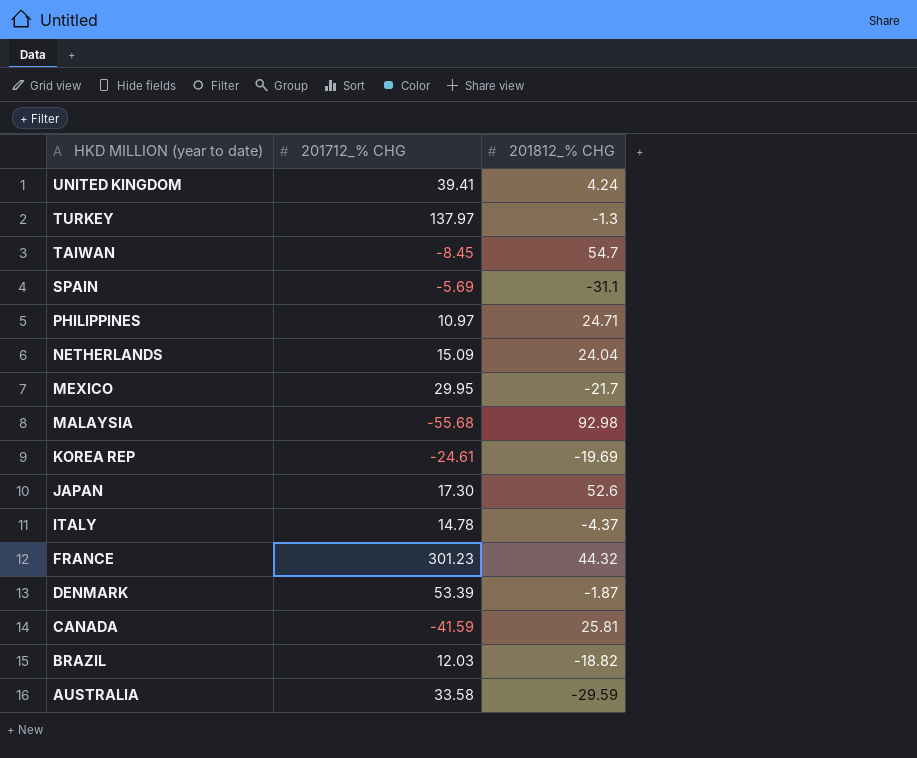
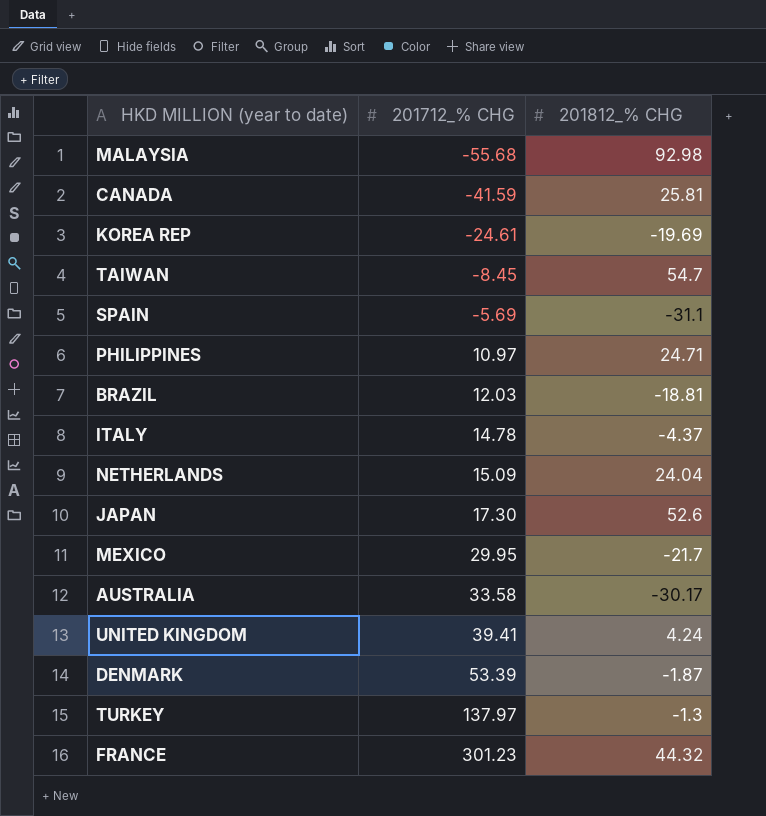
row order: HKD MILLION (year to date) descending -> 201712_% CHG ascending
BRAZIL | 201812_% CHG: -18.82 -> -18.81
AUSTRALIA | 201812_% CHG: -29.59 -> -30.17

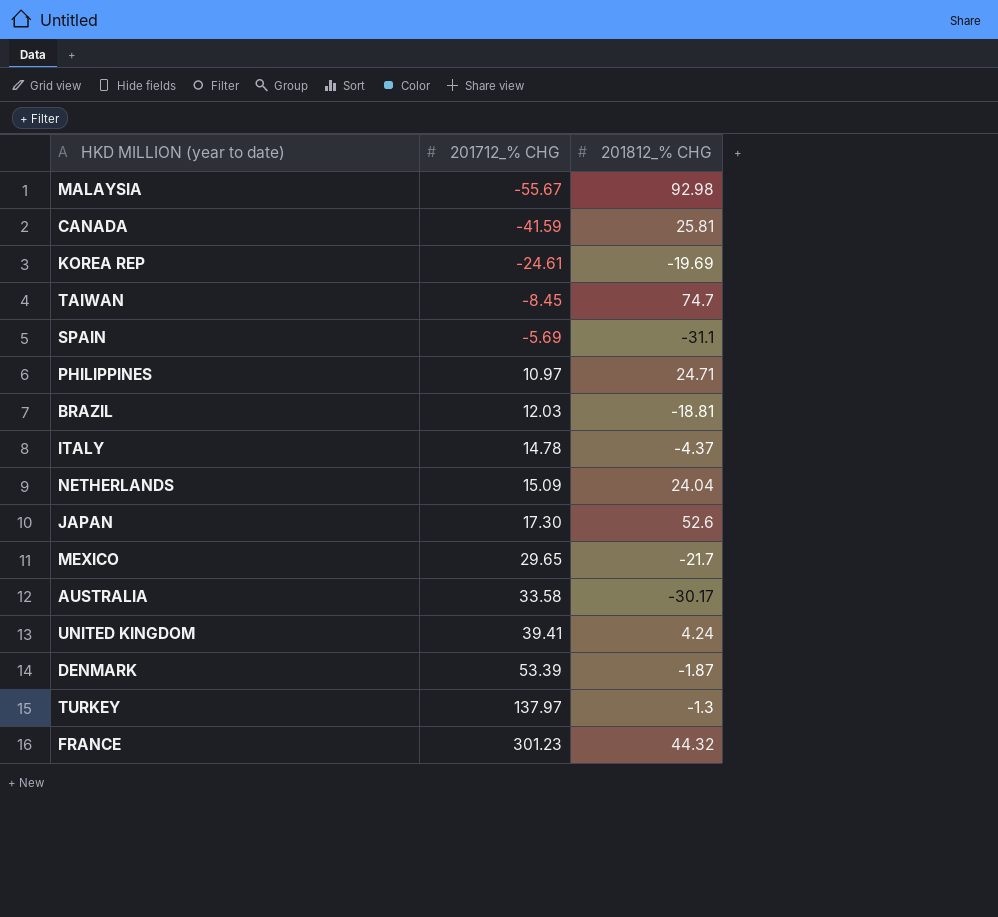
MALAYSIA | 201712_% CHG: -55.68 -> -55.67
TAIWAN | 201812_% CHG: 54.7 -> 74.7
MEXICO | 201712_% CHG: 29.95 -> 29.65

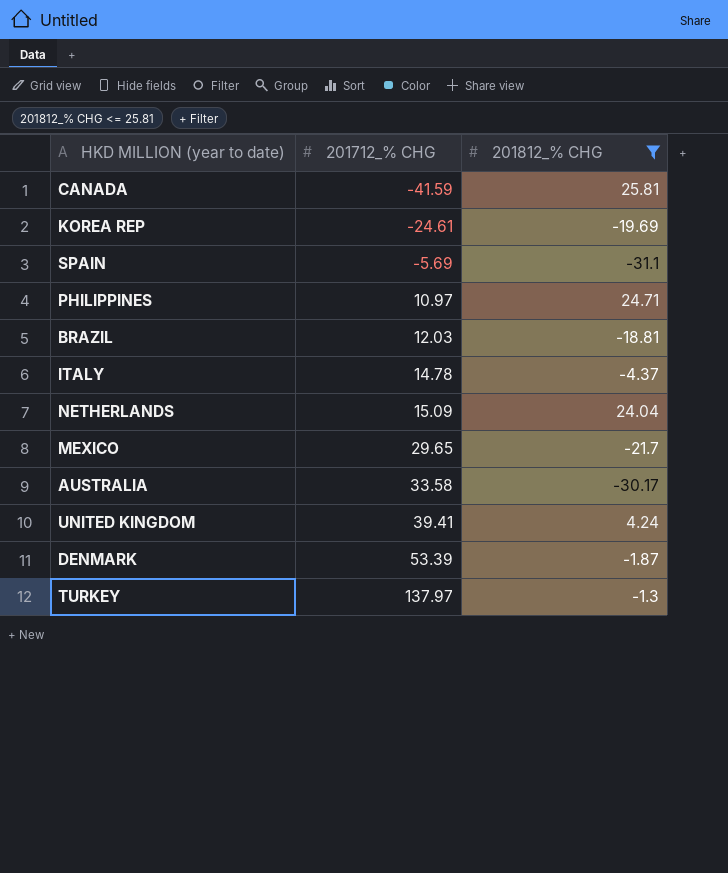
filter: none -> 201812_% CHG <= 25.81

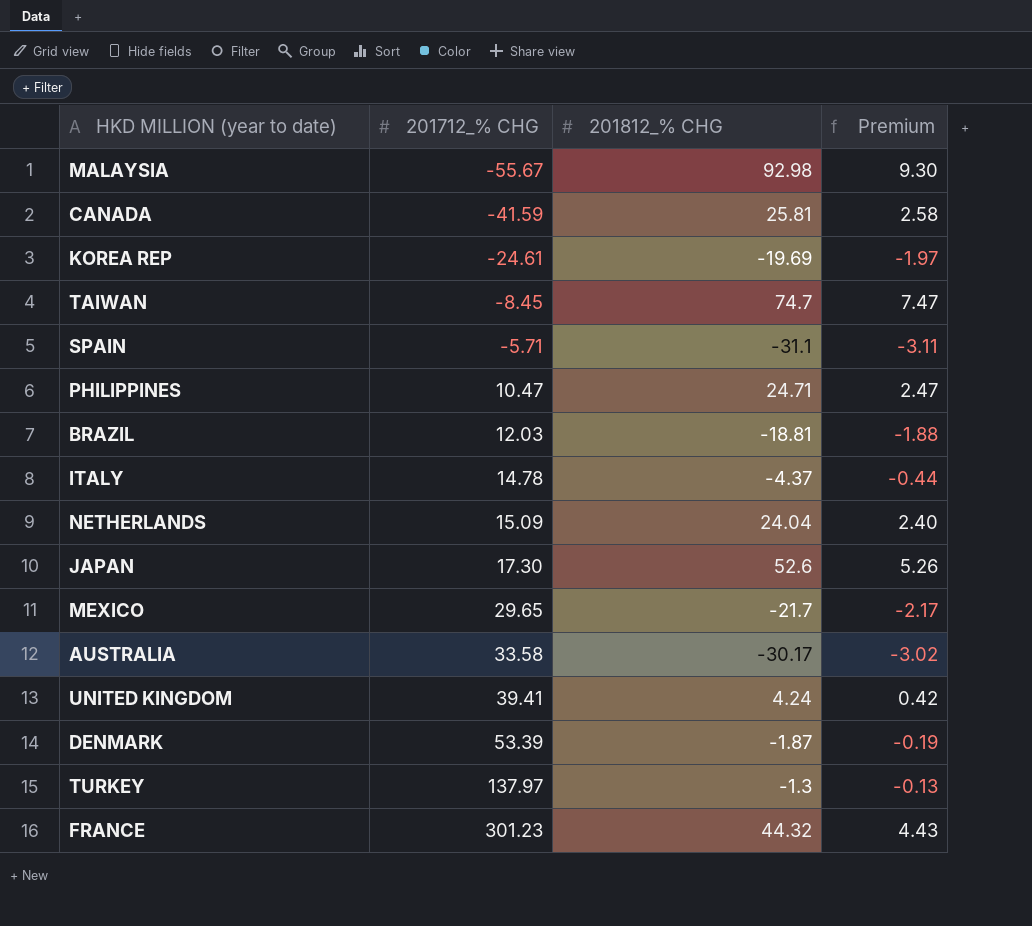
filter: 201812_% CHG <= 25.81 -> none
column Premium | formula: none -> [201812_% CHG] * 0.1
SPAIN | 201712_% CHG: -5.69 -> -5.71
PHILIPPINES | 201712_% CHG: 10.97 -> 10.47

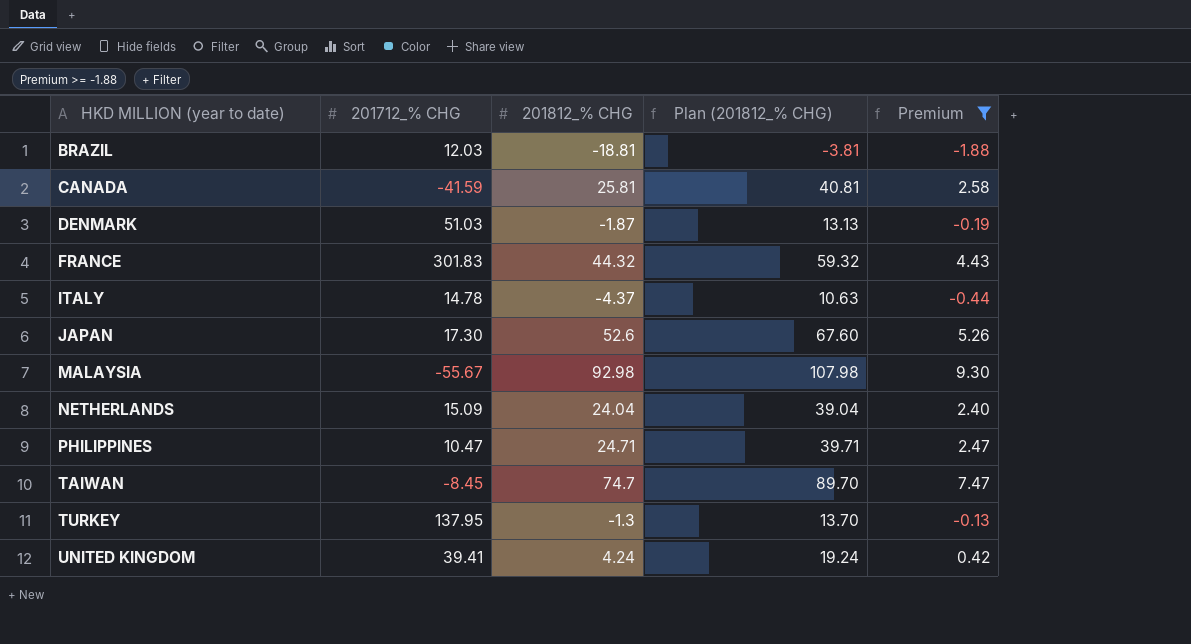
filter: none -> Premium >= -1.88
row order: 201712_% CHG ascending -> HKD MILLION (year to date) ascending
column Plan (201812_% CHG) | formula: none -> [201812_% CHG] + 15
DENMARK | 201712_% CHG: 53.39 -> 51.03
FRANCE | 201712_% CHG: 301.23 -> 301.83
TURKEY | 201712_% CHG: 137.97 -> 137.95

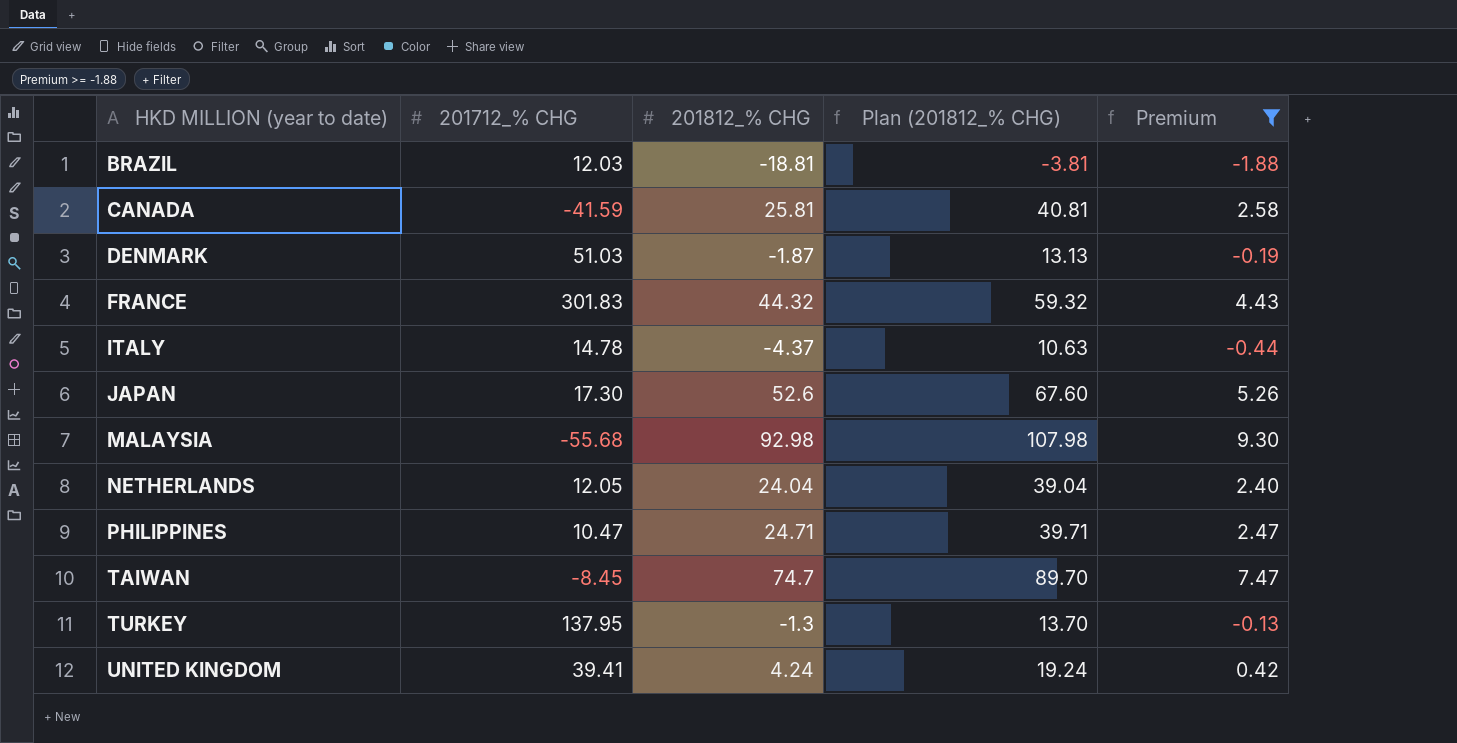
MALAYSIA | 201712_% CHG: -55.67 -> -55.68
NETHERLANDS | 201712_% CHG: 15.09 -> 12.05

